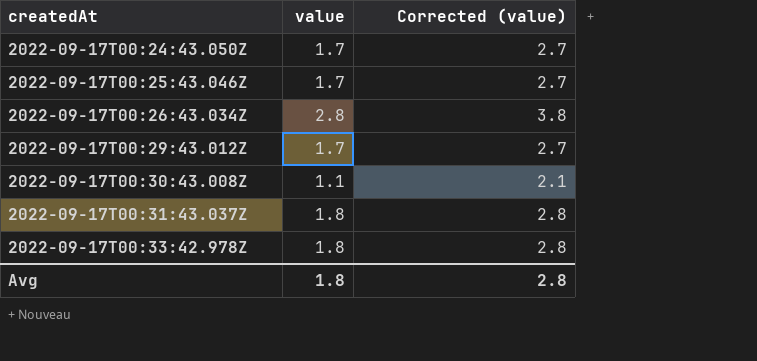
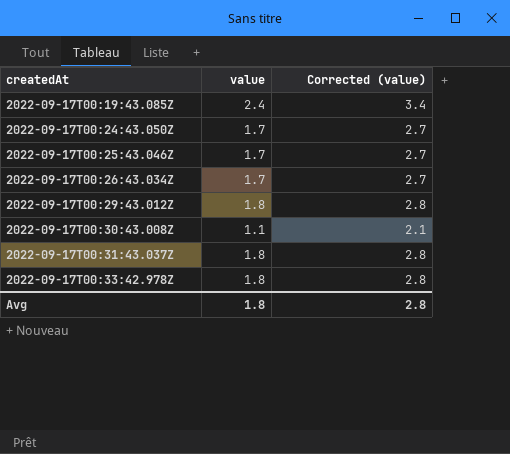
row 2022-09-17T00:19:43.085Z: none -> 2.4 | 3.4
2022-09-17T00:26:43.034Z | value: 2.8 -> 1.7
2022-09-17T00:26:43.034Z | Corrected (value): 3.8 -> 2.7
2022-09-17T00:29:43.012Z | value: 1.7 -> 1.8
2022-09-17T00:29:43.012Z | Corrected (value): 2.7 -> 2.8

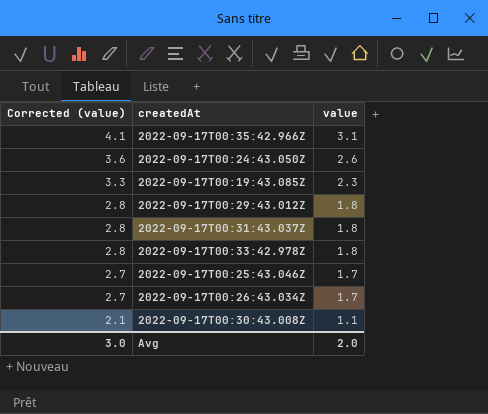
row order: createdAt ascending -> Corrected (value) descending
column Corrected (value) | position: 3 -> 1
row 2022-09-17T00:35:42.966Z: none -> 4.1 | 3.1
2022-09-17T00:24:43.050Z | Corrected (value): 2.7 -> 3.6
2022-09-17T00:24:43.050Z | value: 1.7 -> 2.6
2022-09-17T00:19:43.085Z | Corrected (value): 3.4 -> 3.3
2022-09-17T00:19:43.085Z | value: 2.4 -> 2.3
Avg | Corrected (value): 2.8 -> 3.0
Avg | value: 1.8 -> 2.0

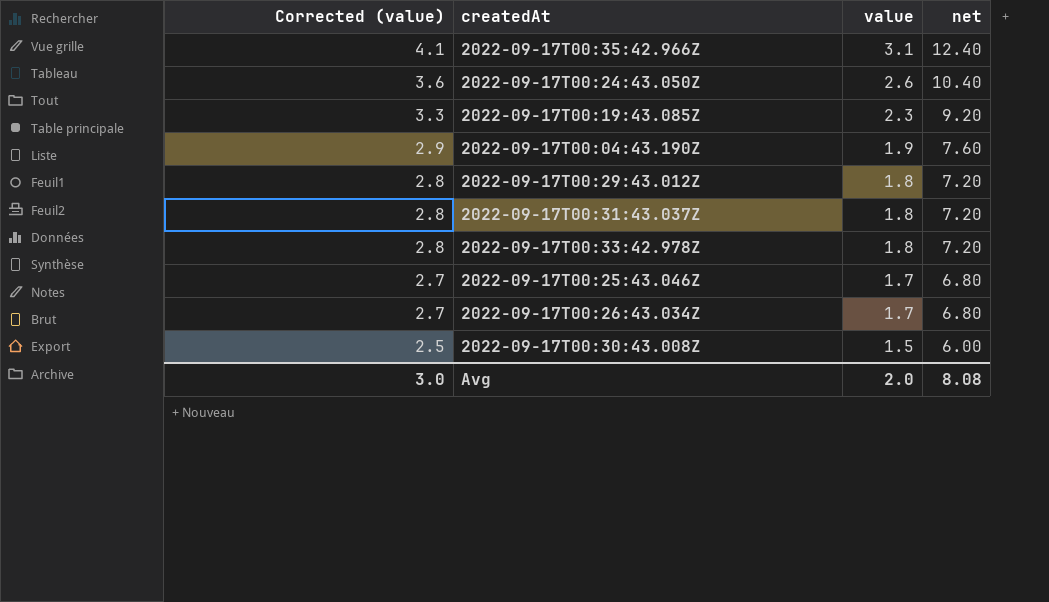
column net | formula: none -> [value] * 4
row 2022-09-17T00:04:43.190Z: none -> 2.9 | 1.9 | 7.60
2022-09-17T00:30:43.008Z | Corrected (value): 2.1 -> 2.5
2022-09-17T00:30:43.008Z | value: 1.1 -> 1.5

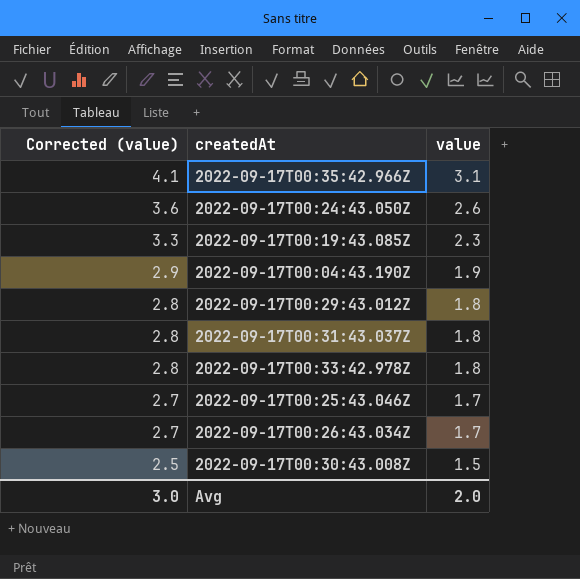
column net | formula: [value] * 4 -> none

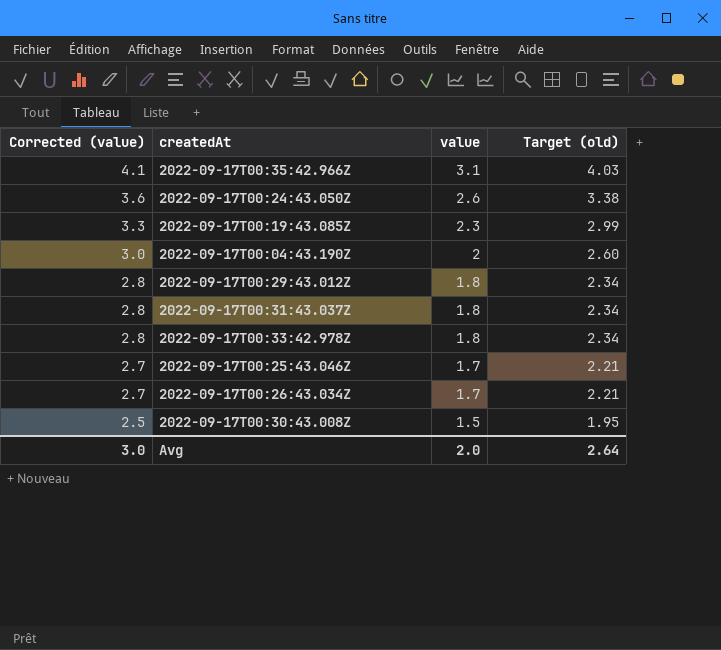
column Target (old) | formula: none -> [value] * 1.3
2022-09-17T00:04:43.190Z | Corrected (value): 2.9 -> 3.0
2022-09-17T00:04:43.190Z | value: 1.9 -> 2

